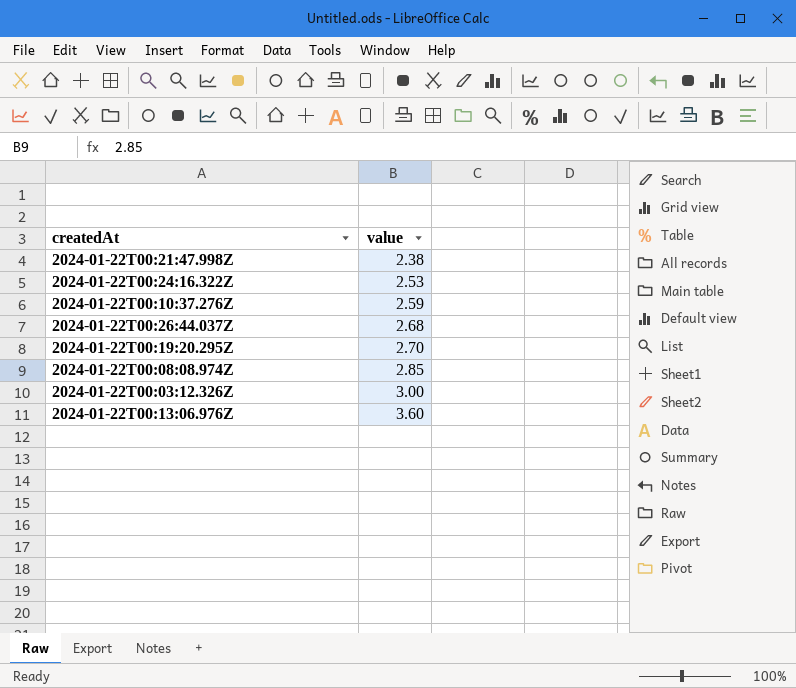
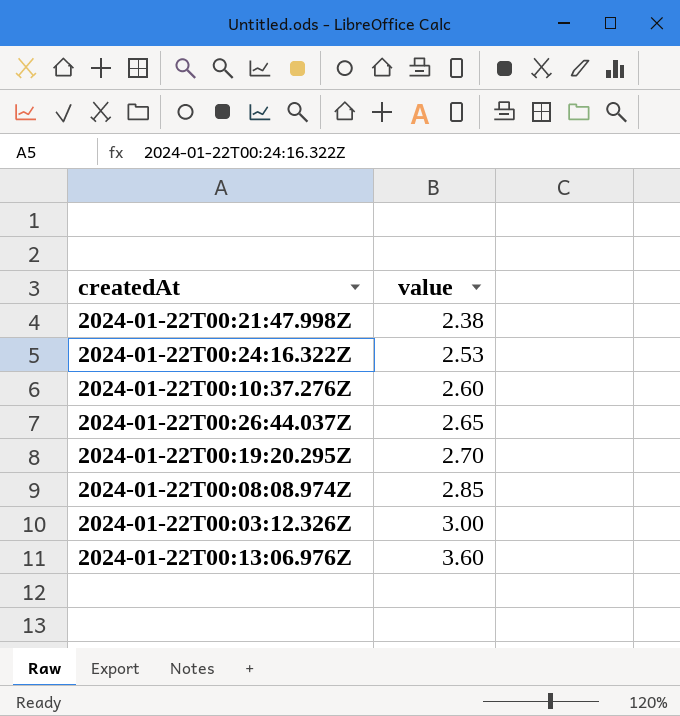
2024-01-22T00:10:37.276Z | value: 2.59 -> 2.60
2024-01-22T00:26:44.037Z | value: 2.68 -> 2.65

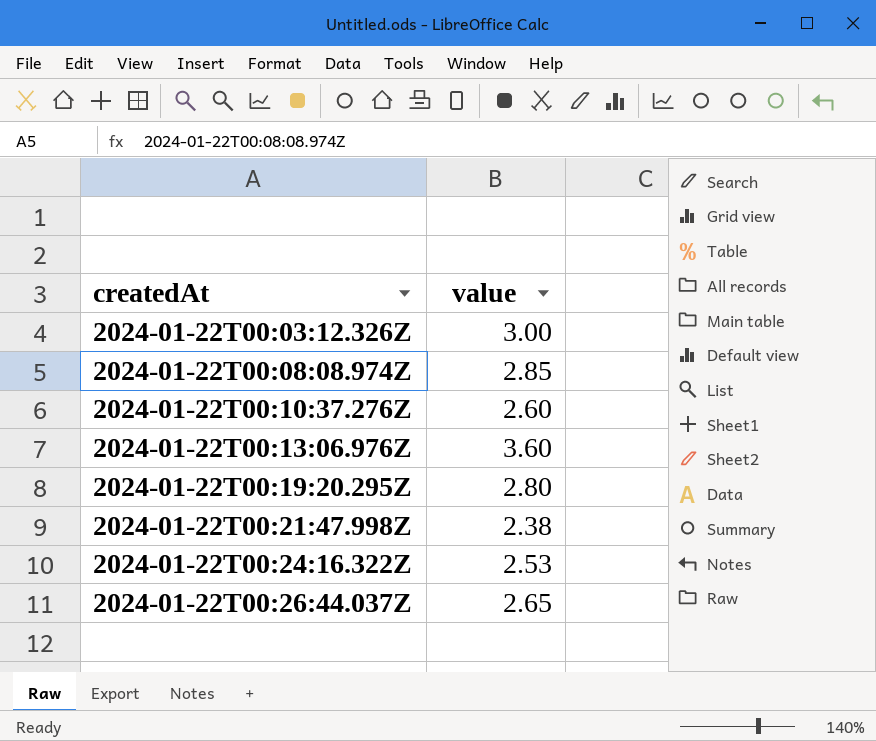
row order: value ascending -> createdAt ascending
2024-01-22T00:19:20.295Z | value: 2.70 -> 2.80

